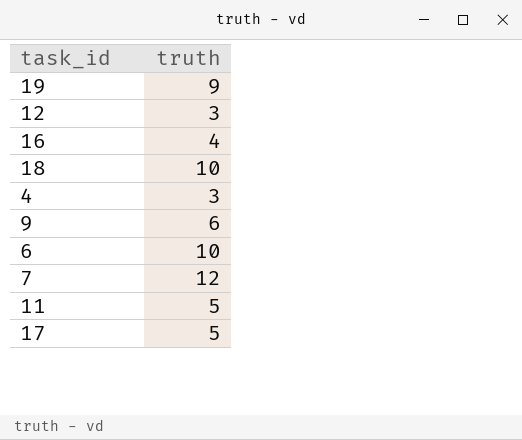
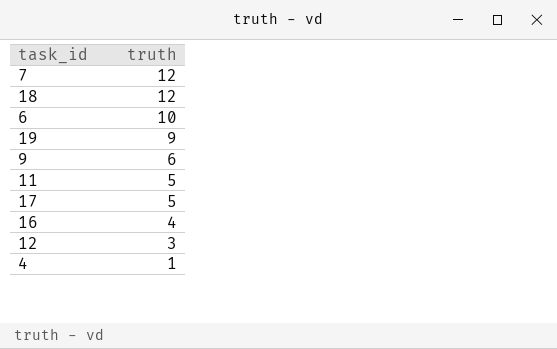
row order: none -> truth descending
18 | truth: 10 -> 12
4 | truth: 3 -> 1

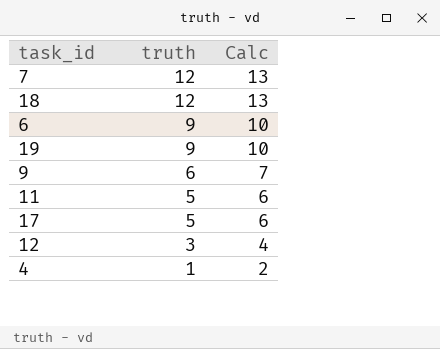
column Calc | formula: none -> [truth] + 1
row 16: 4 -> none
6 | truth: 10 -> 9

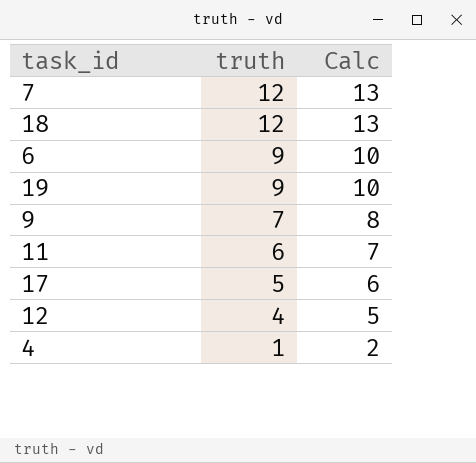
9 | truth: 6 -> 7
9 | Calc: 7 -> 8
11 | truth: 5 -> 6
11 | Calc: 6 -> 7
12 | truth: 3 -> 4
12 | Calc: 4 -> 5

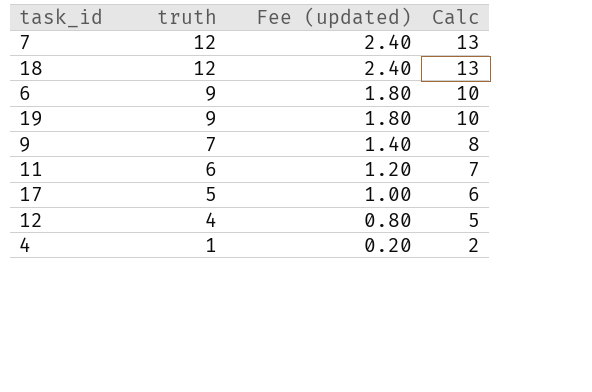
column Fee (updated) | formula: none -> [truth] * 0.2

